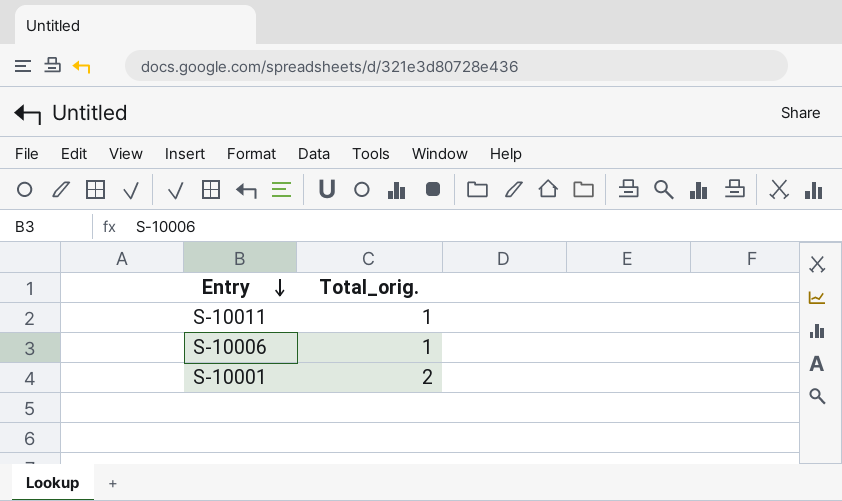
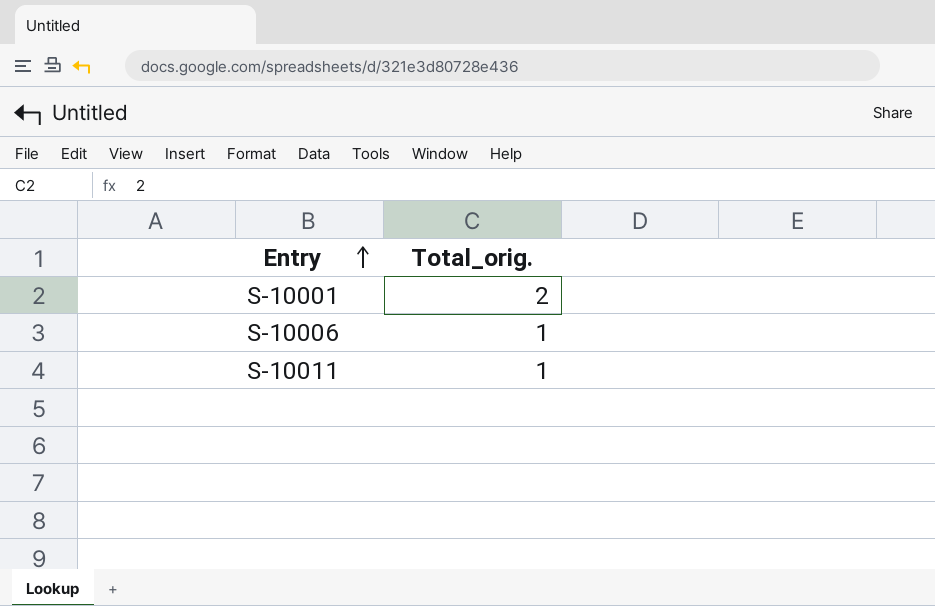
row order: Entry descending -> Entry ascending

